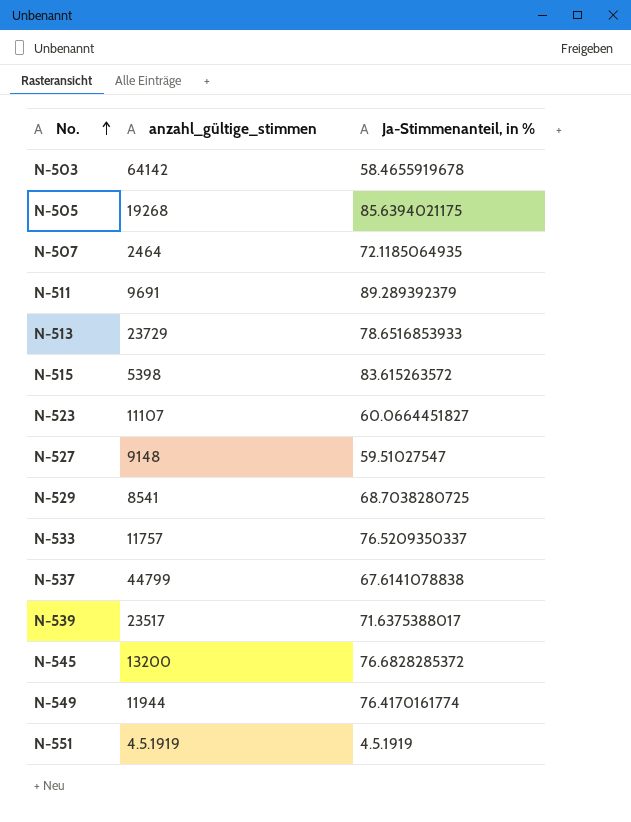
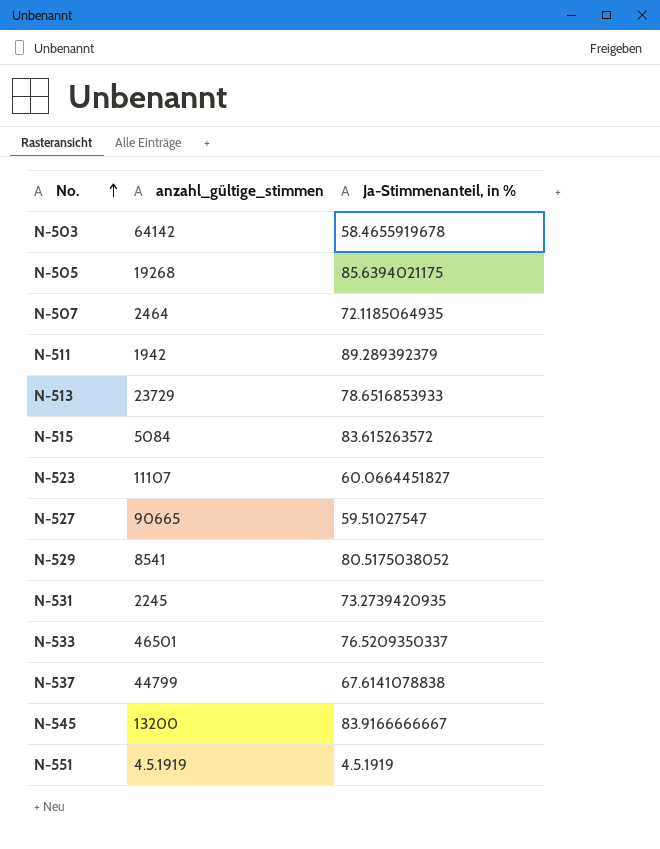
row N-539: 23517 | 71.6375388017 -> none
row N-549: 11944 | 76.4170161774 -> none
N-511 | anzahl_gültige_stimmen: 9691 -> 1942
N-515 | anzahl_gültige_stimmen: 5398 -> 5084
N-527 | anzahl_gültige_stimmen: 9148 -> 90665
N-529 | Ja-Stimmenanteil, in %: 68.7038280725 -> 80.5175038052
row N-531: none -> 2245 | 73.2739420935
N-533 | anzahl_gültige_stimmen: 11757 -> 46501
N-545 | Ja-Stimmenanteil, in %: 76.6828285372 -> 83.9166666667

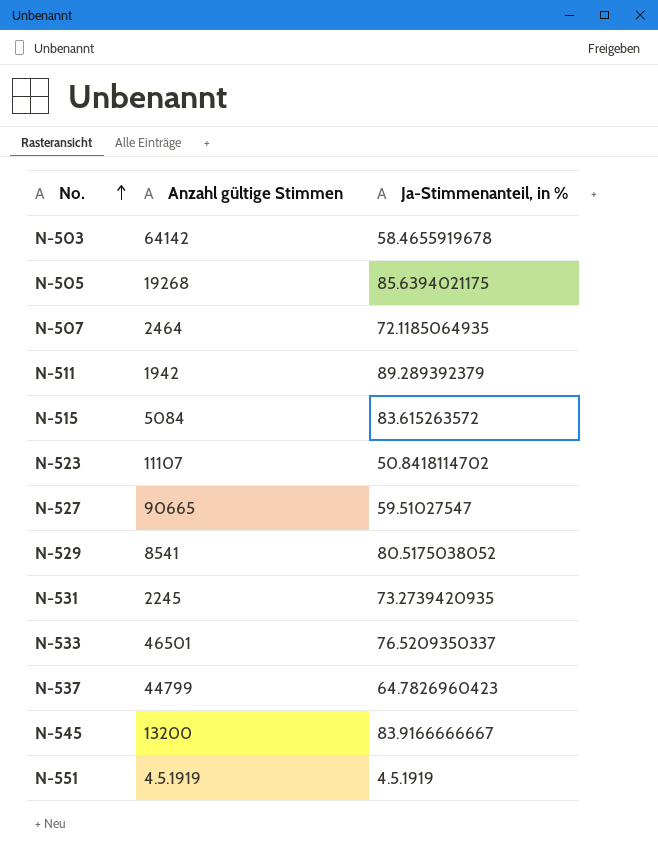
column name: anzahl_gültige_stimmen -> Anzahl gültige Stimmen
row N-513: 23729 | 78.6516853933 -> none
N-523 | Ja-Stimmenanteil, in %: 60.0664451827 -> 50.8418114702
N-537 | Ja-Stimmenanteil, in %: 67.6141078838 -> 64.7826960423

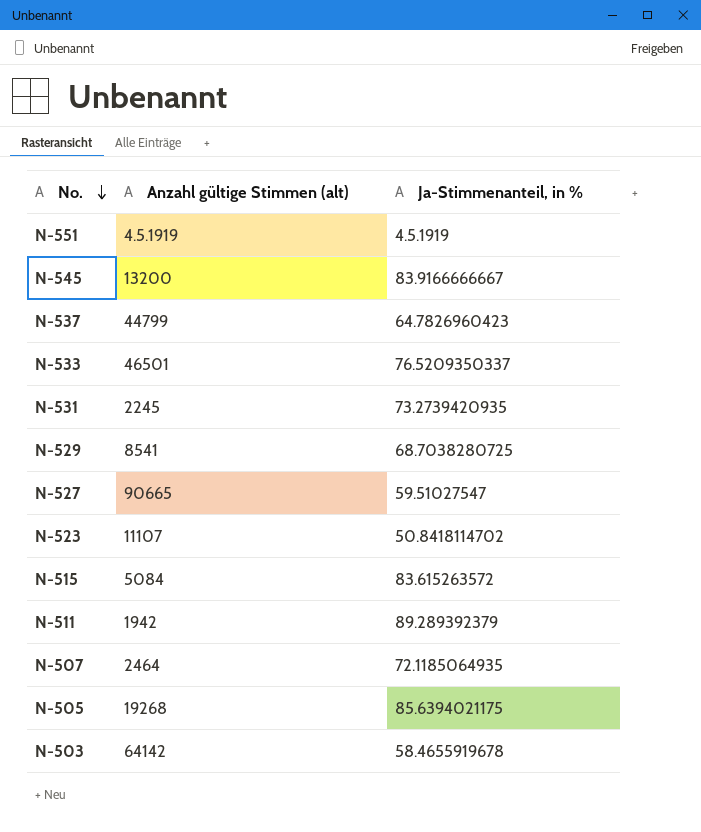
row order: No. ascending -> No. descending
column name: Anzahl gültige Stimmen -> Anzahl gültige Stimmen (alt)
N-529 | Ja-Stimmenanteil, in %: 80.5175038052 -> 68.7038280725

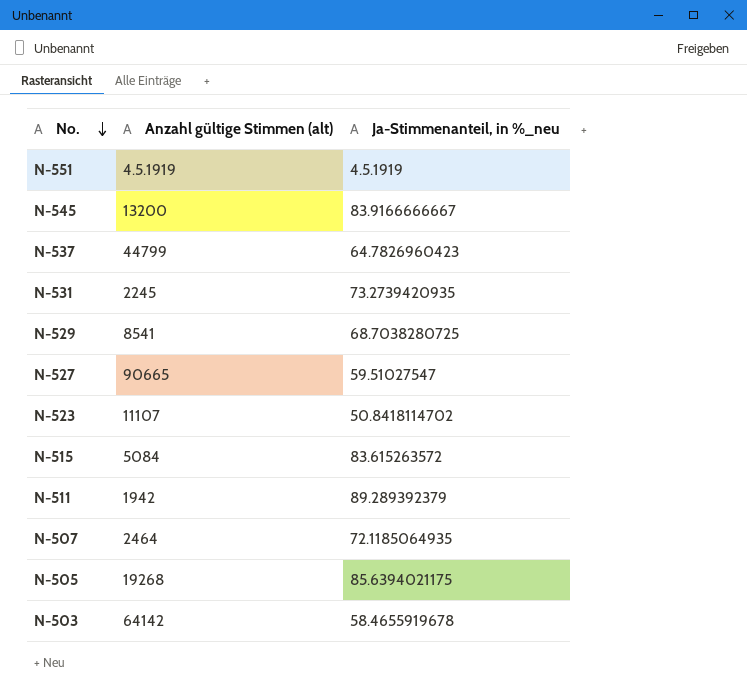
column name: Ja-Stimmenanteil, in % -> Ja-Stimmenanteil, in %_neu
row N-533: 46501 | 76.5209350337 -> none

